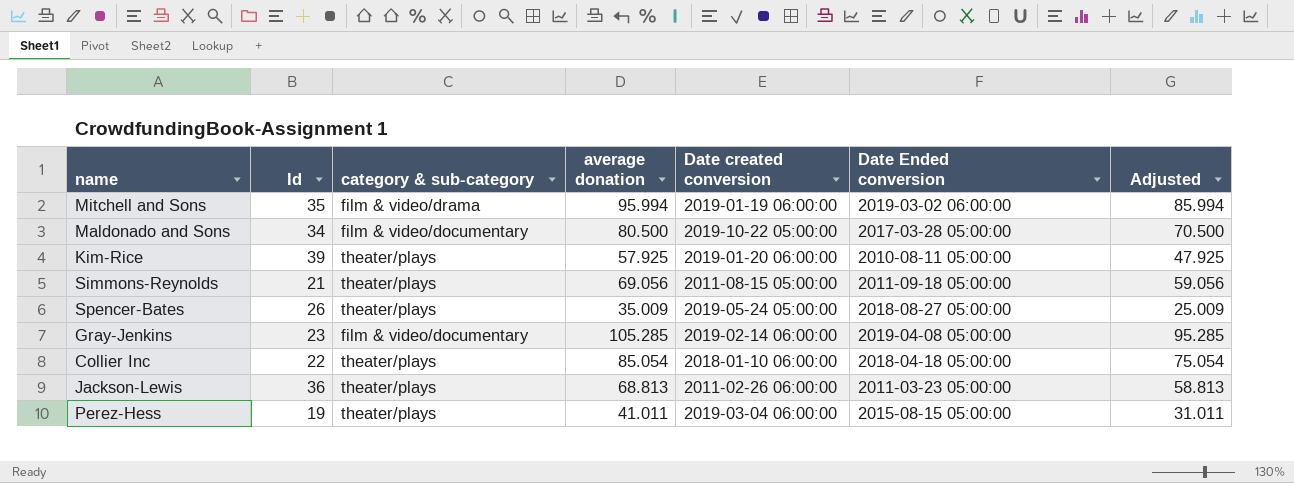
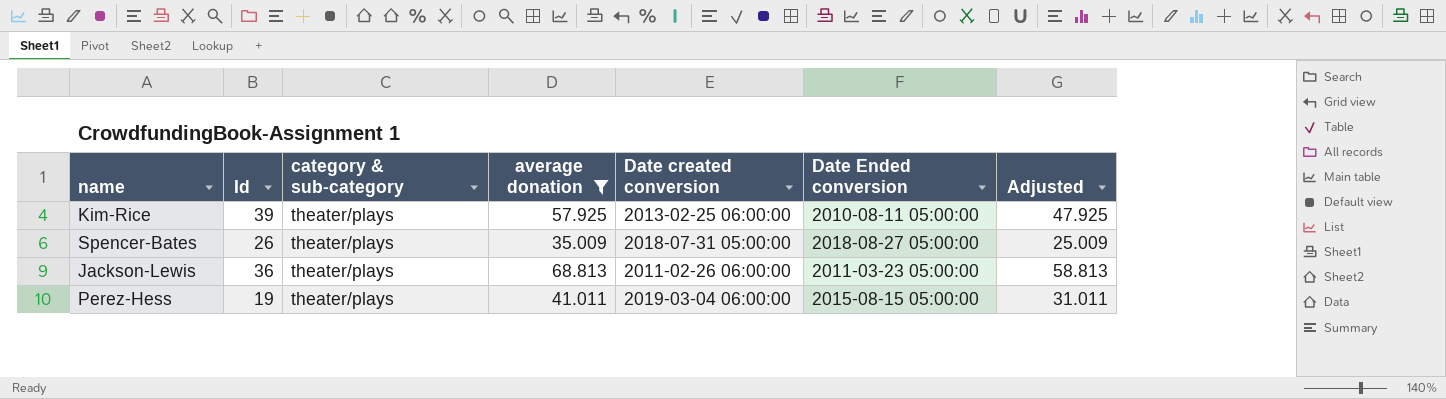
filter: none -> average donation <= 68.813
Kim-Rice | Date created conversion: 2019-01-20 06:00:00 -> 2013-02-25 06:00:00
Spencer-Bates | Date created conversion: 2019-05-24 05:00:00 -> 2018-07-31 05:00:00

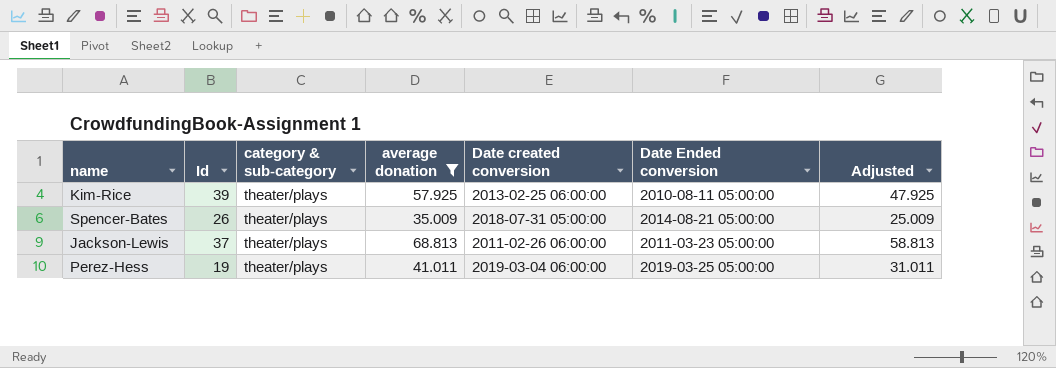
Spencer-Bates | Date Ended conversion: 2018-08-27 05:00:00 -> 2014-08-21 05:00:00
Jackson-Lewis | Id: 36 -> 37
Perez-Hess | Date Ended conversion: 2015-08-15 05:00:00 -> 2019-03-25 05:00:00

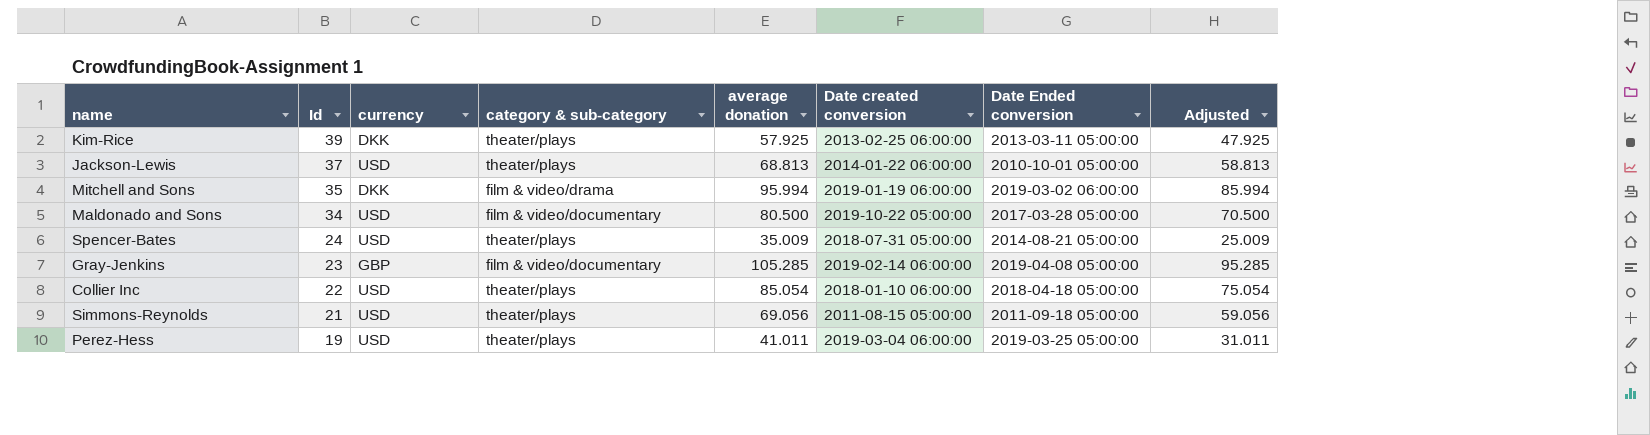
filter: average donation <= 68.813 -> none
row order: none -> Id descending
column currency | position: none -> 3
Kim-Rice | Date Ended conversion: 2010-08-11 05:00:00 -> 2013-03-11 05:00:00
Jackson-Lewis | Date created conversion: 2011-02-26 06:00:00 -> 2014-01-22 06:00:00
Jackson-Lewis | Date Ended conversion: 2011-03-23 05:00:00 -> 2010-10-01 05:00:00
Spencer-Bates | Id: 26 -> 24

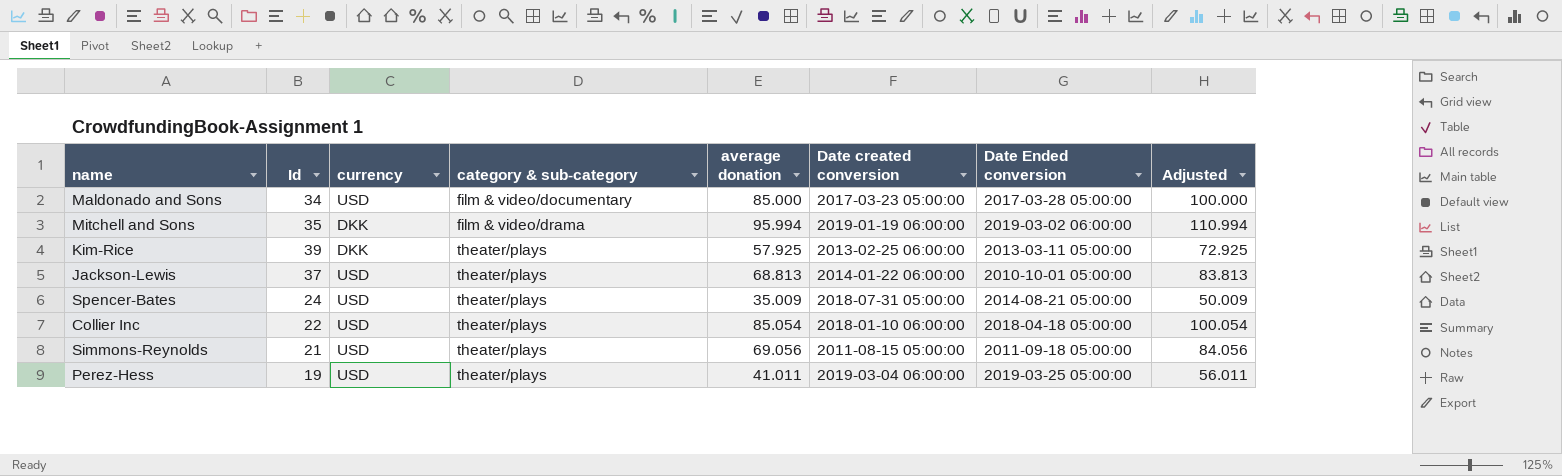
row order: Id descending -> category & sub-category ascending
column Adjusted | formula: [average donation] - 10 -> [average donation] + 15
row Gray-Jenkins: 23 | GBP | film & video/documentary | 105.285 | 2019-02-14 06:00:00 | 2019-04-08 05:00:00 | 95.285 -> none
Maldonado and Sons | average donation: 80.500 -> 85.000
Maldonado and Sons | Date created conversion: 2019-10-22 05:00:00 -> 2017-03-23 05:00:00

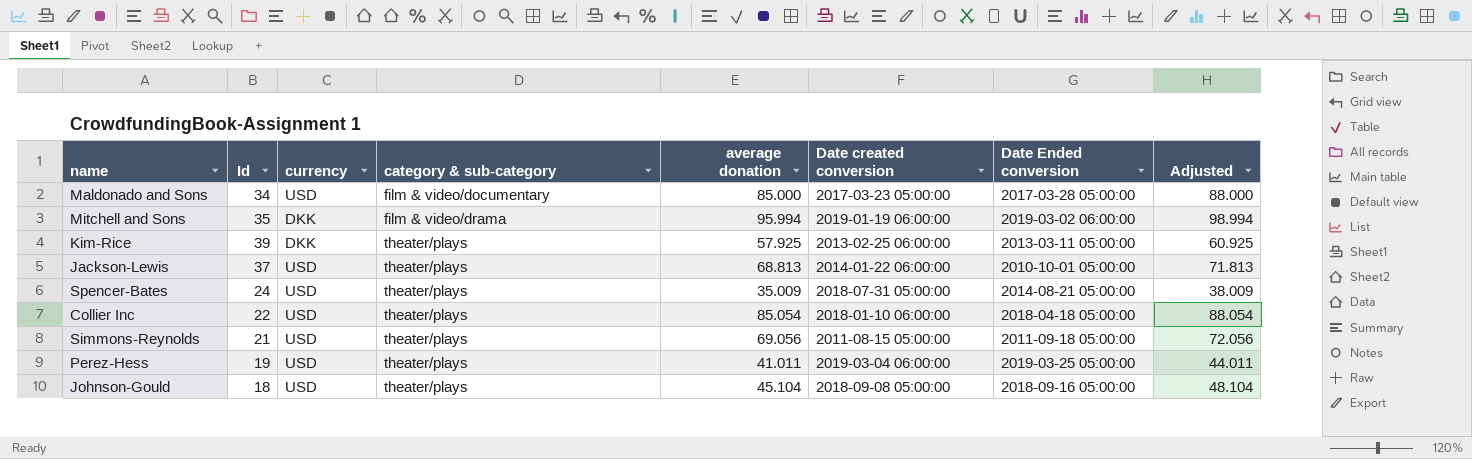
column Adjusted | formula: [average donation] + 15 -> [average donation] + 3
row Johnson-Gould: none -> 18 | USD | theater/plays | 45.104 | 2018-09-08 05:00:00 | 2018-09-16 05:00:00 | 48.104

